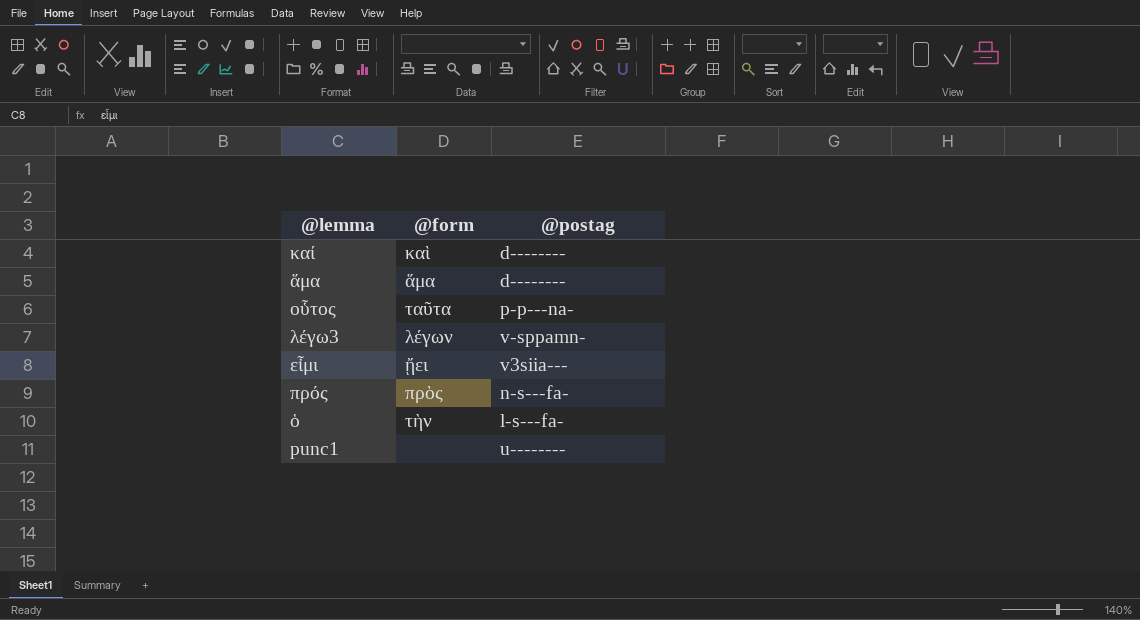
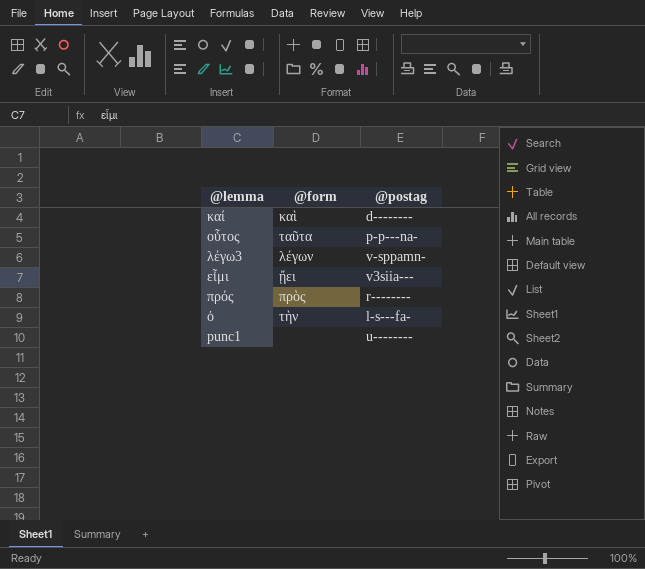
row ἅμα: ἅμα | d-------- -> none
πρός | @postag: n-s---fa- -> r--------

